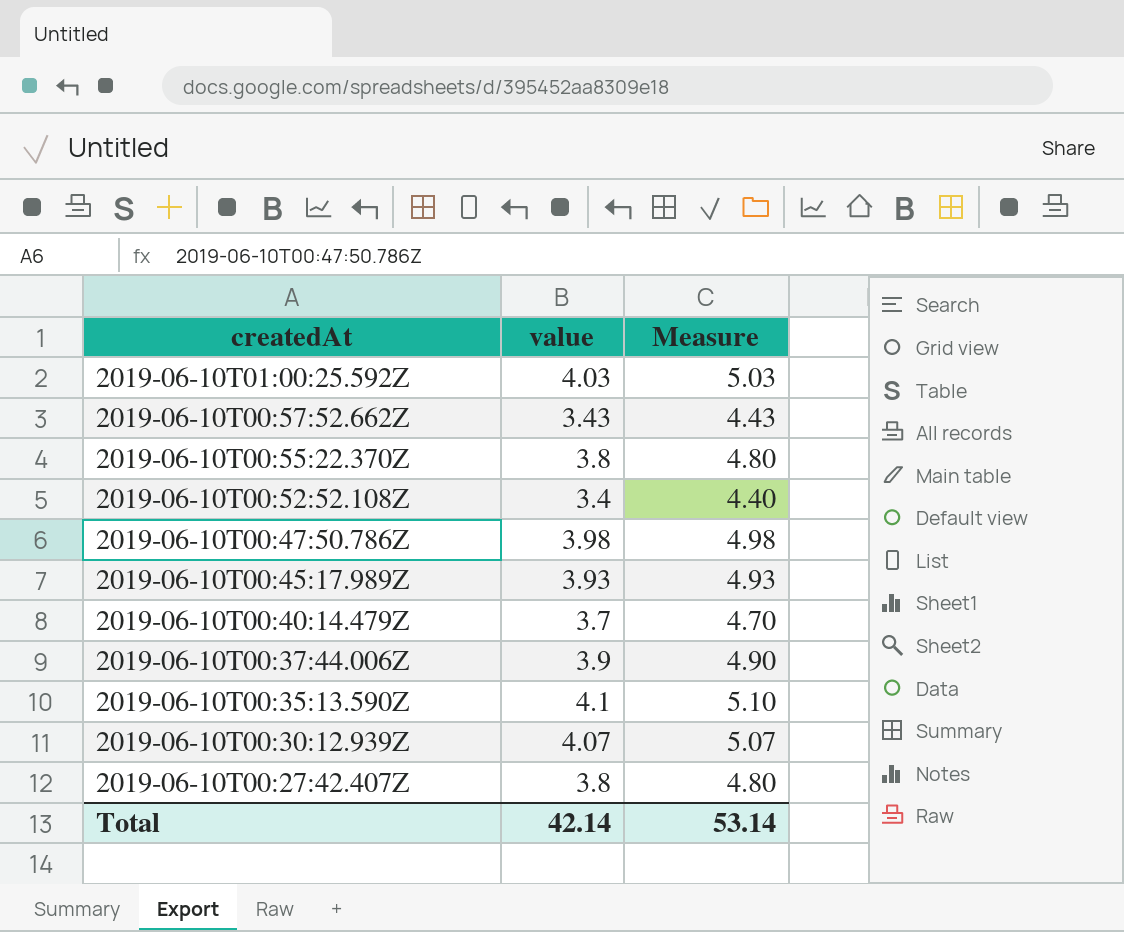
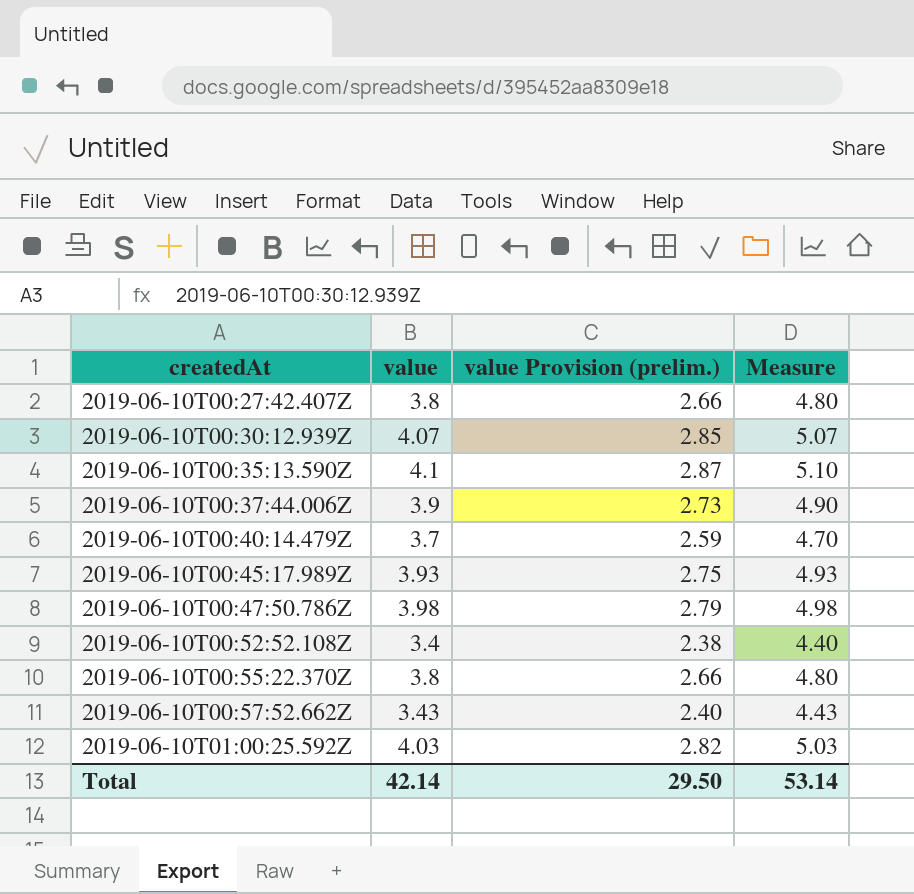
row order: createdAt descending -> createdAt ascending
column value Provision (prelim.) | formula: none -> [value] * 0.7

